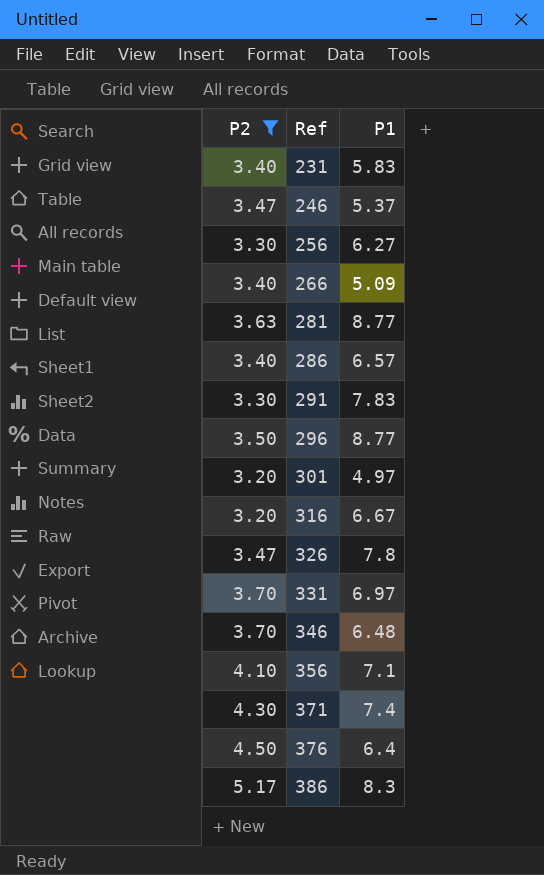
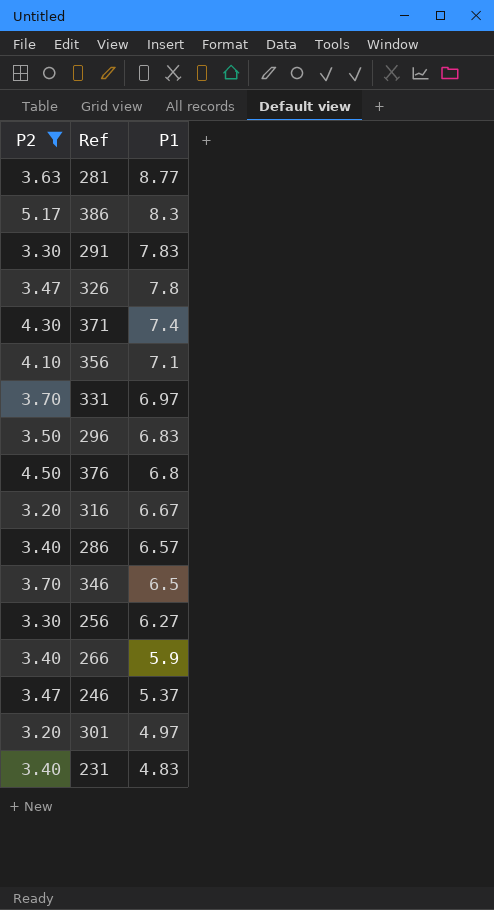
row order: Ref ascending -> P1 descending
296 | P1: 8.77 -> 6.83
376 | P1: 6.4 -> 6.8
346 | P1: 6.48 -> 6.5
266 | P1: 5.09 -> 5.9
231 | P1: 5.83 -> 4.83

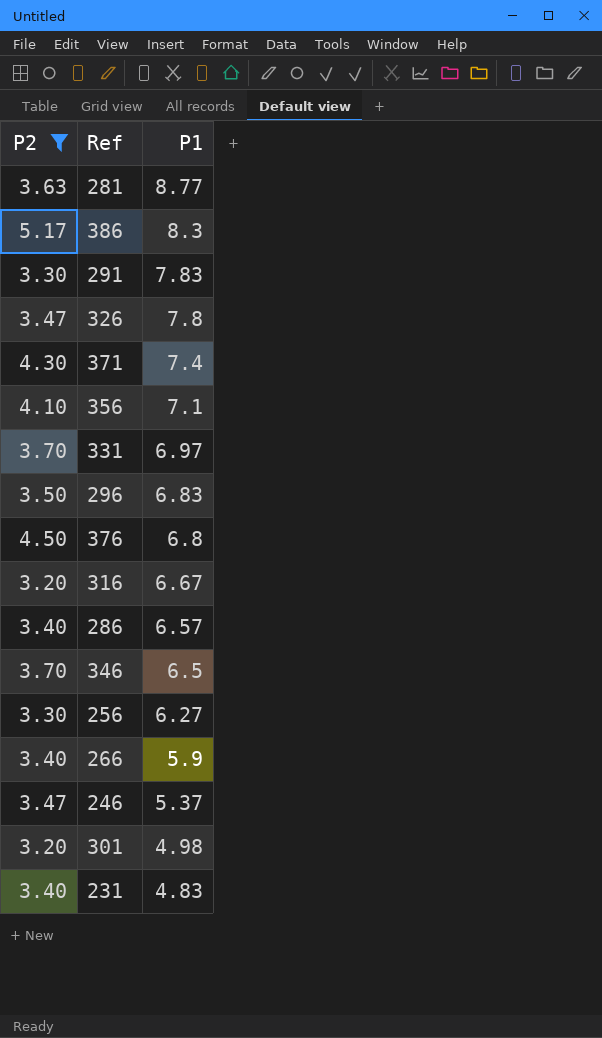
301 | P1: 4.97 -> 4.98

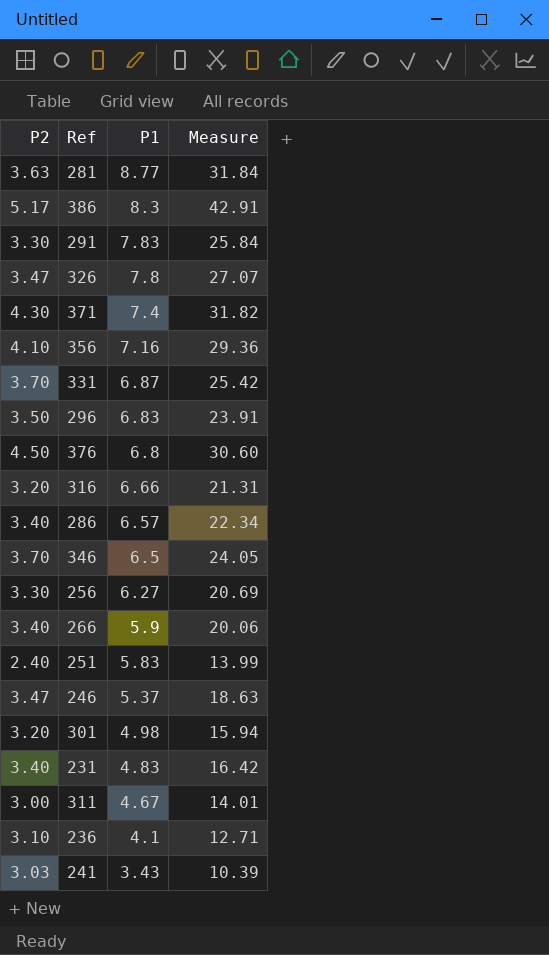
filter: P2 >= 3.20 -> none
column Measure | formula: none -> [P2] * [P1]
356 | P1: 7.1 -> 7.16
331 | P1: 6.97 -> 6.87
316 | P1: 6.67 -> 6.66

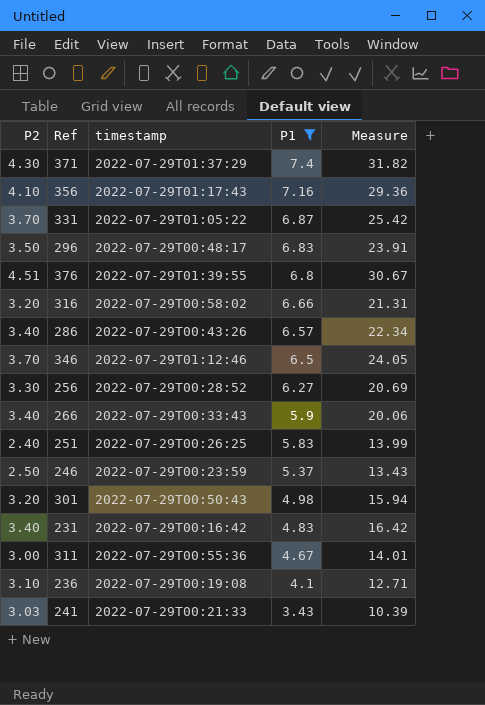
filter: none -> P1 <= 7.4
column timestamp | position: none -> 3
376 | P2: 4.50 -> 4.51
376 | Measure: 30.60 -> 30.67
246 | P2: 3.47 -> 2.50
246 | Measure: 18.63 -> 13.43

